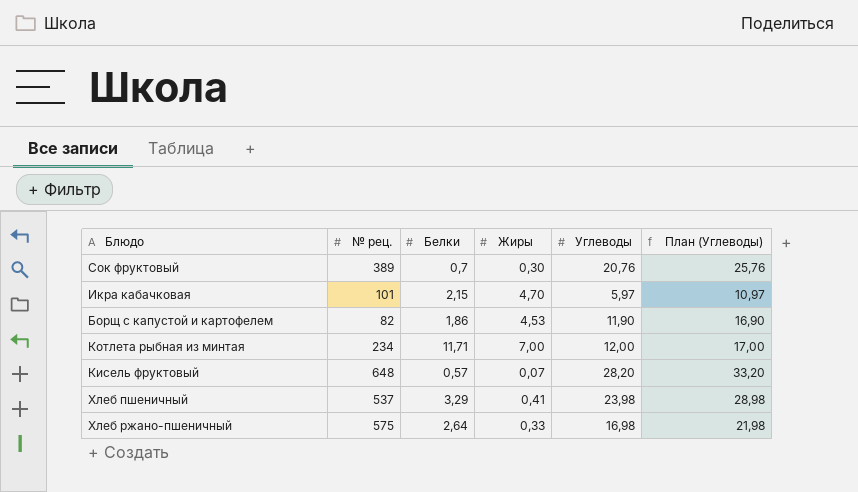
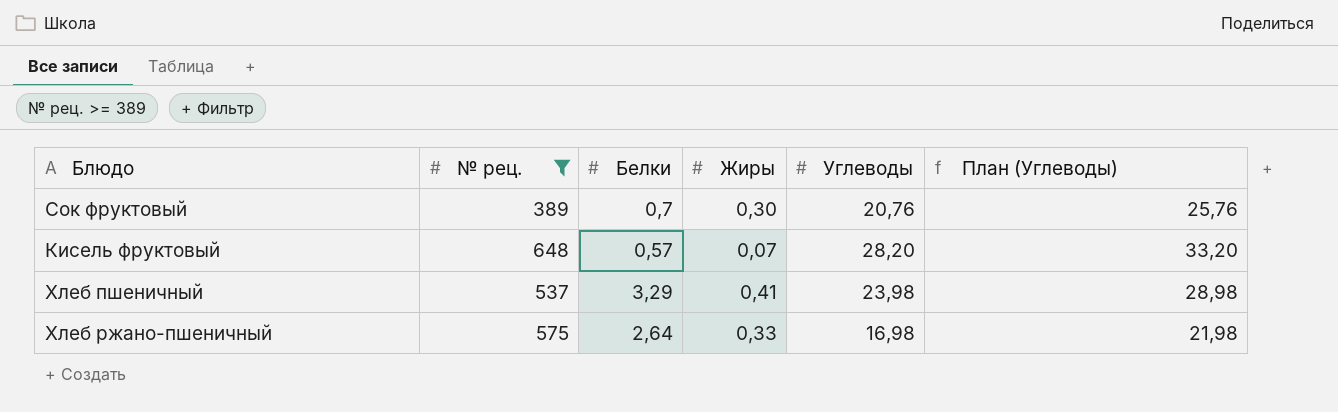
filter: none -> № рец. >= 389

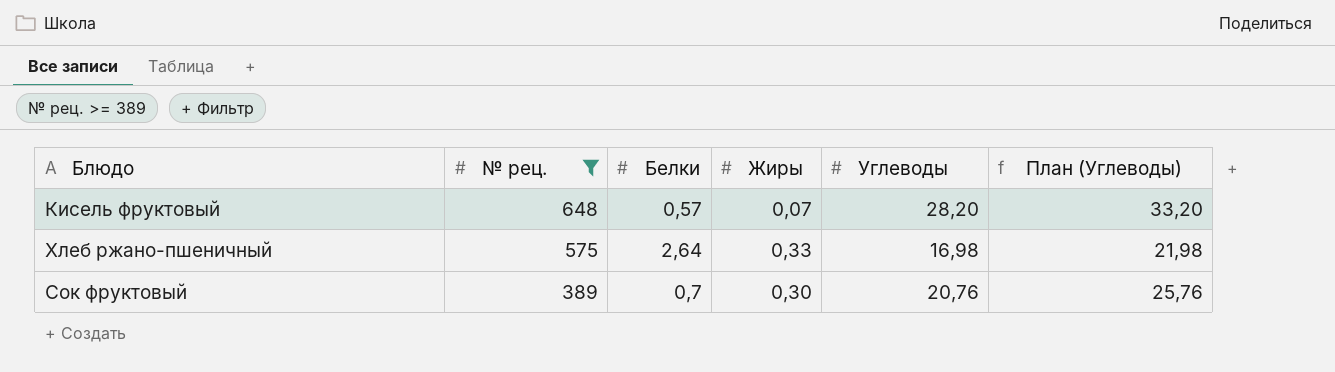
row order: none -> № рец. descending
row Хлеб пшеничный: 537 | 3,29 | 0,41 | 23,98 | 28,98 -> none

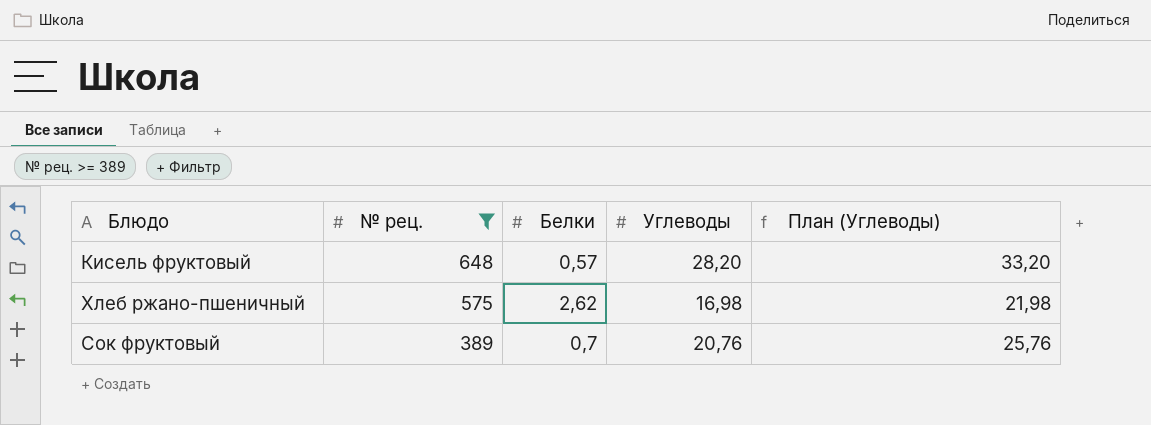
column Жиры | position: 4 -> none
Хлеб ржано-пшеничный | Белки: 2,64 -> 2,62

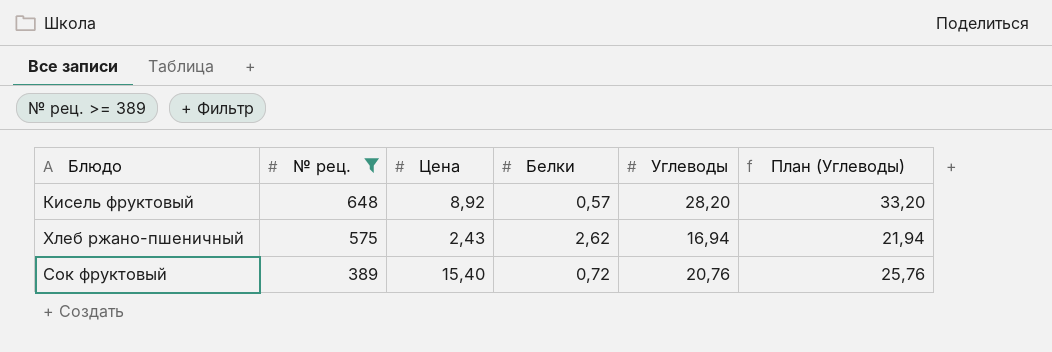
column Цена | position: none -> 3
Хлеб ржано-пшеничный | Углеводы: 16,98 -> 16,94
Хлеб ржано-пшеничный | План (Углеводы): 21,98 -> 21,94
Сок фруктовый | Белки: 0,7 -> 0,72

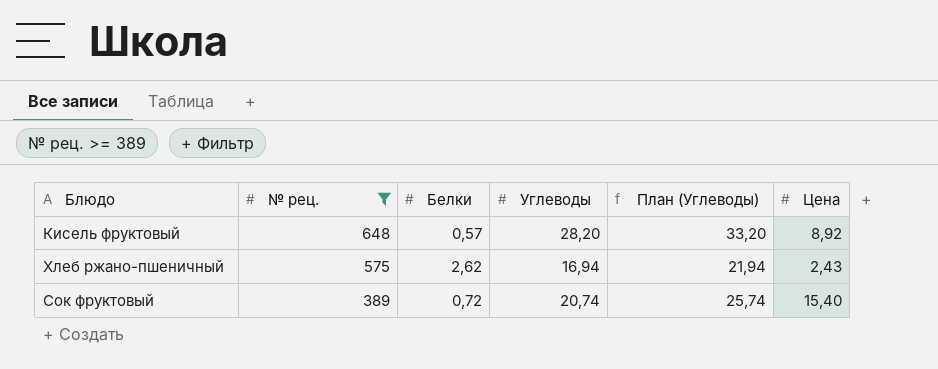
column Цена | position: 3 -> 6
Сок фруктовый | Углеводы: 20,76 -> 20,74
Сок фруктовый | План (Углеводы): 25,76 -> 25,74

